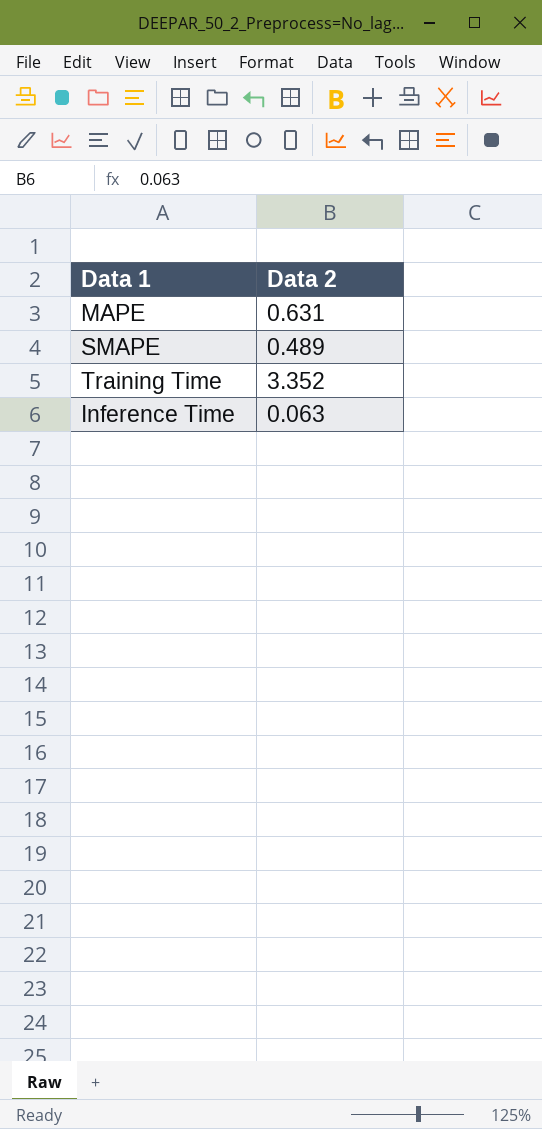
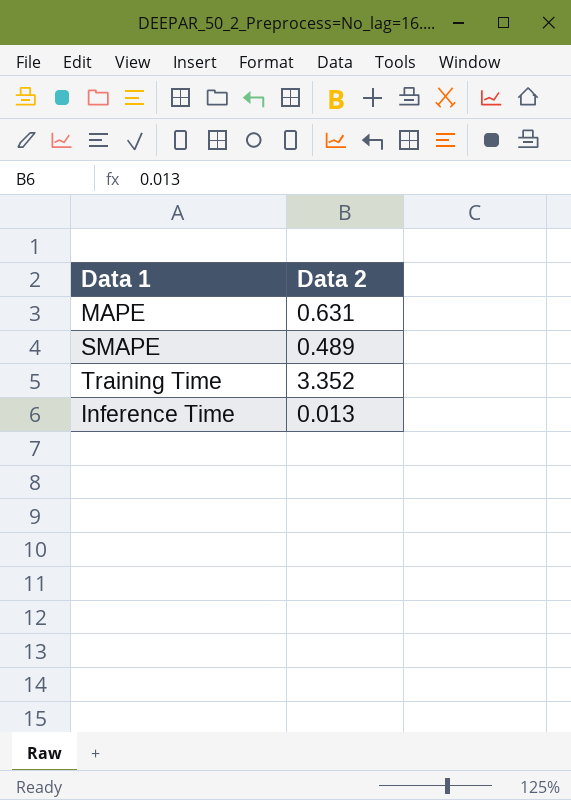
Inference Time | Data 2: 0.063 -> 0.013

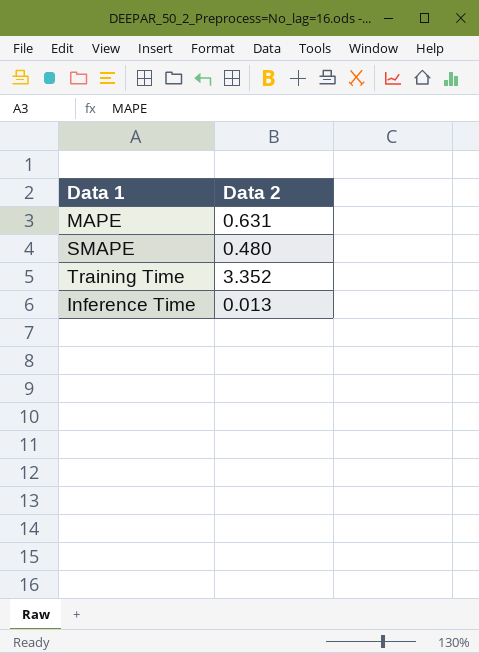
SMAPE | Data 2: 0.489 -> 0.480

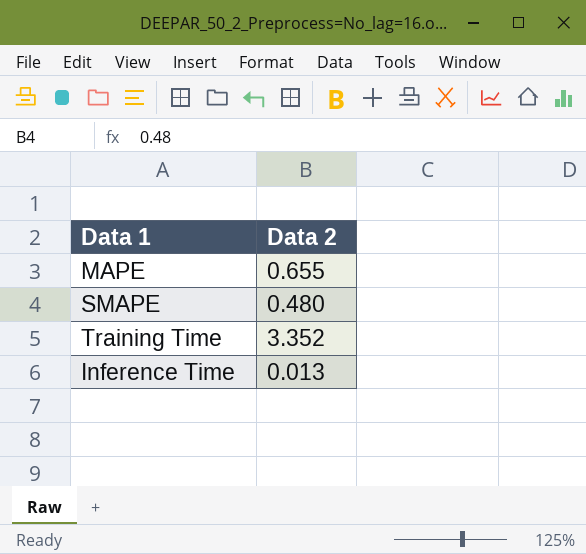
MAPE | Data 2: 0.631 -> 0.655

